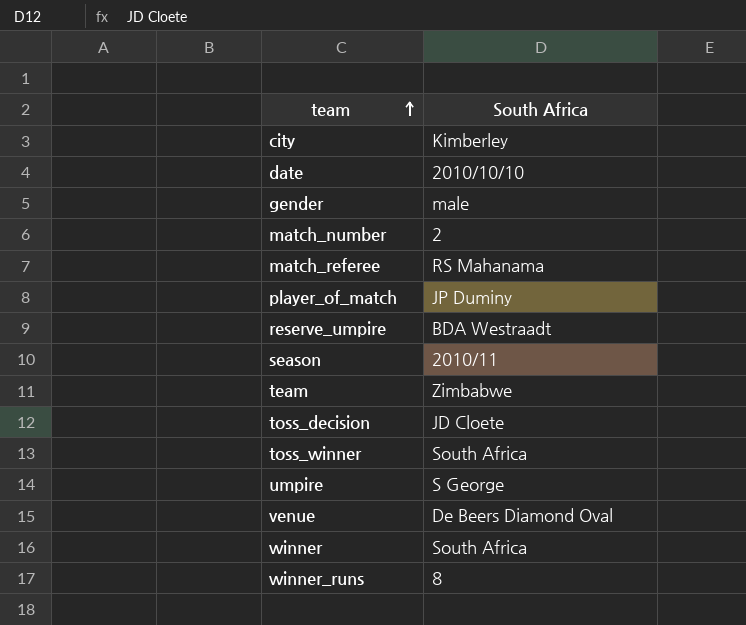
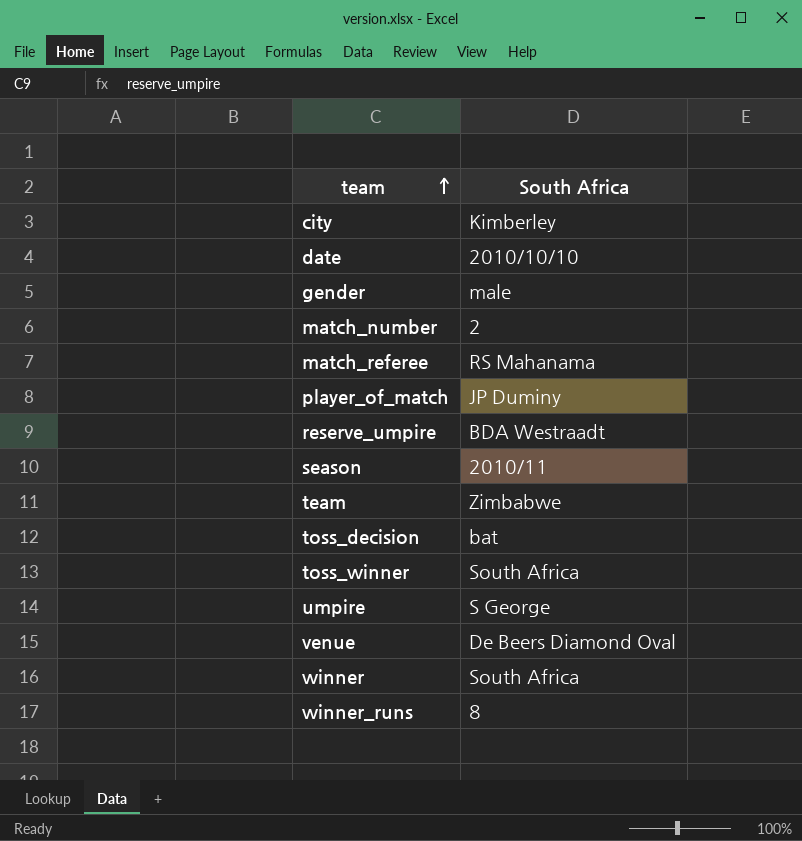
toss_decision | South Africa: JD Cloete -> bat

